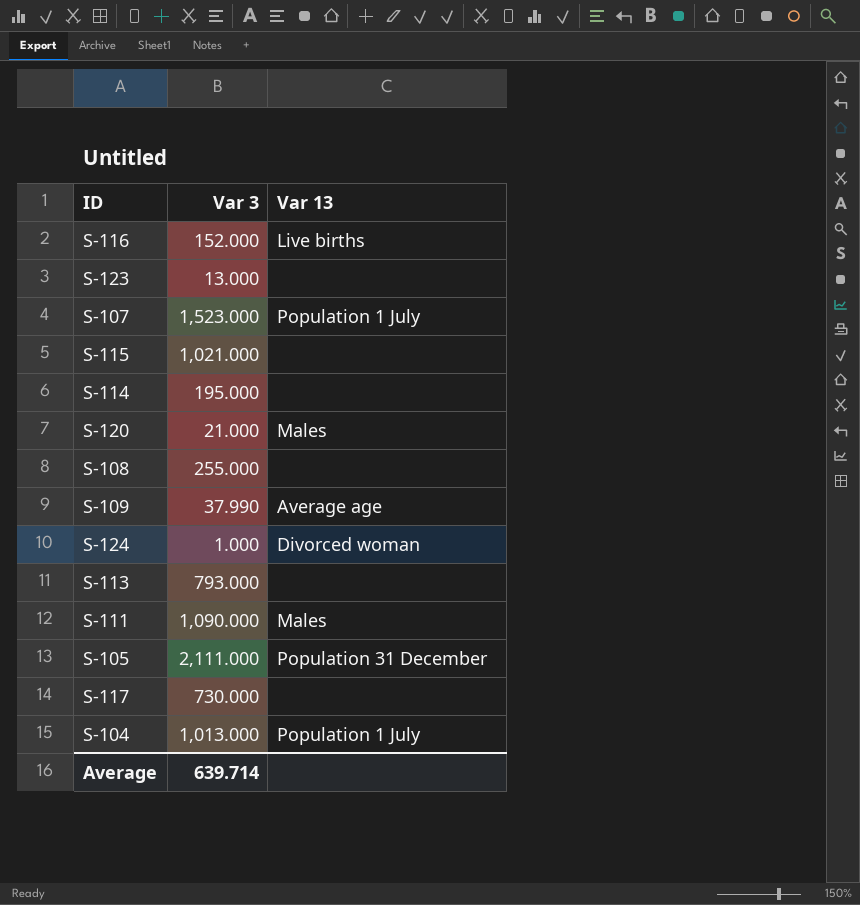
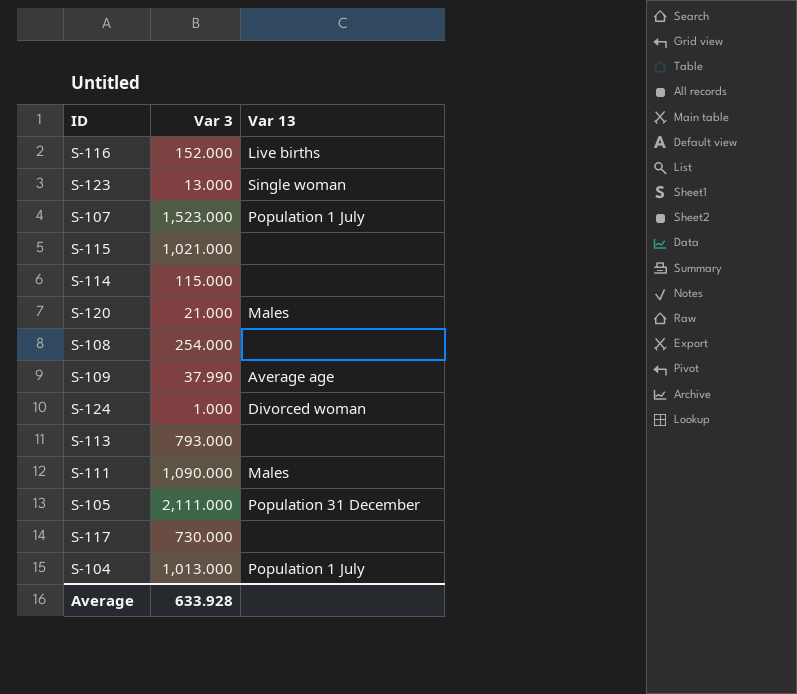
S-123 | Var 13: none -> Single woman
S-114 | Var 3: 195.000 -> 115.000
S-108 | Var 3: 255.000 -> 254.000
Average | Var 3: 639.714 -> 633.928

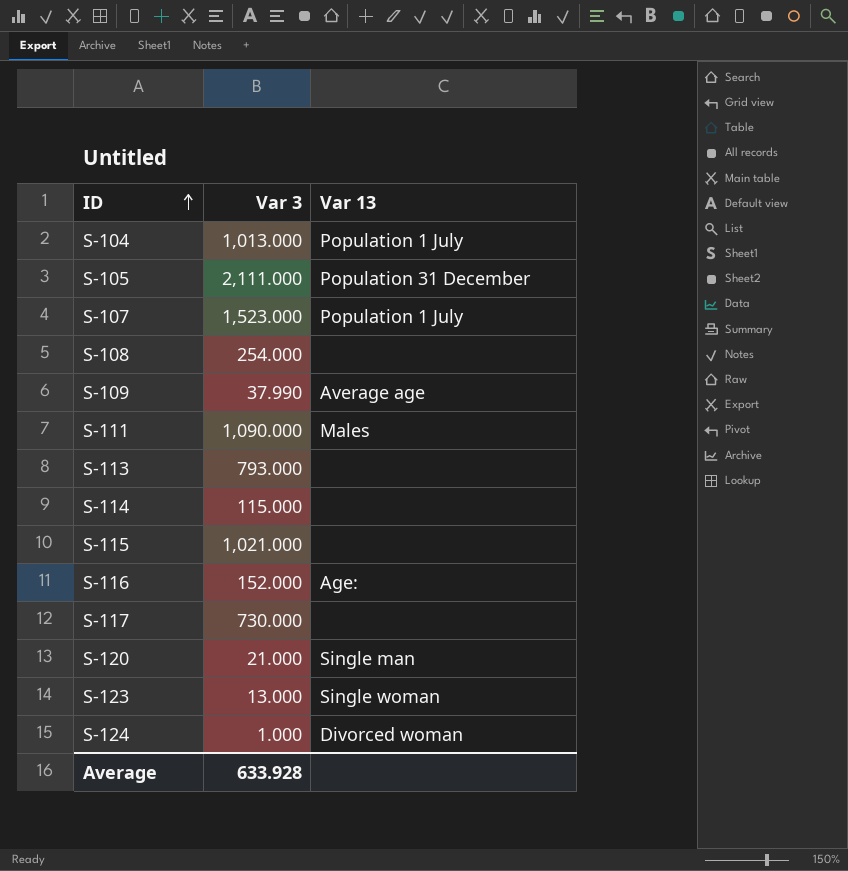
row order: none -> ID ascending
S-116 | Var 13: Live births -> Age:
S-120 | Var 13: Males -> Single man

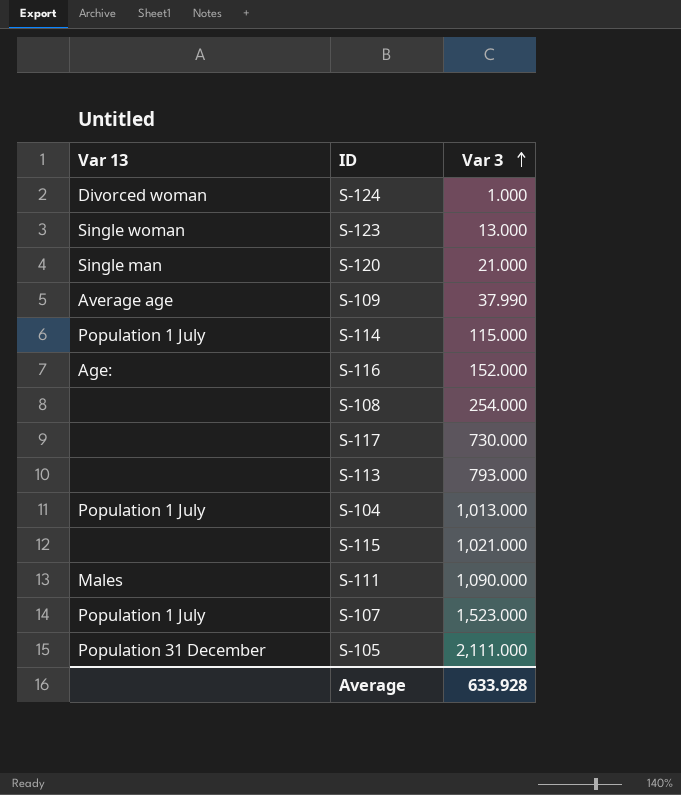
row order: ID ascending -> Var 3 ascending
column Var 13 | position: 3 -> 1
S-114 | Var 13: none -> Population 1 July

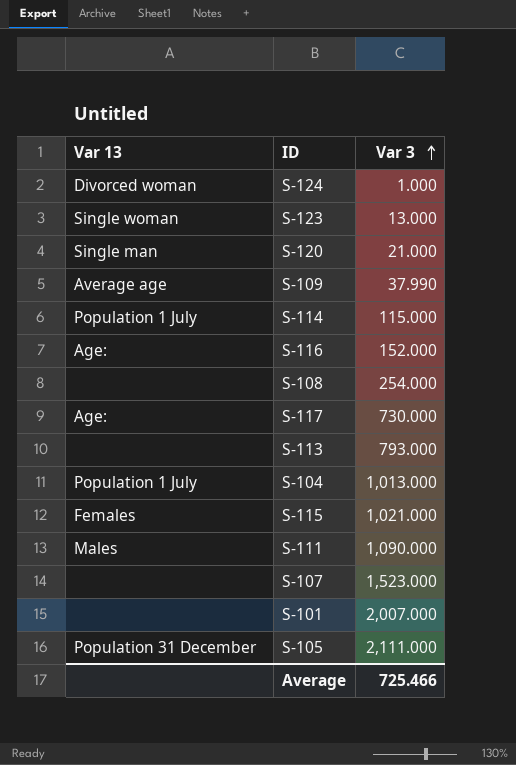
S-117 | Var 13: none -> Age:
S-115 | Var 13: none -> Females
S-107 | Var 13: Population 1 July -> none
row S-101: none -> none | 2,007.000
Average | Var 3: 633.928 -> 725.466

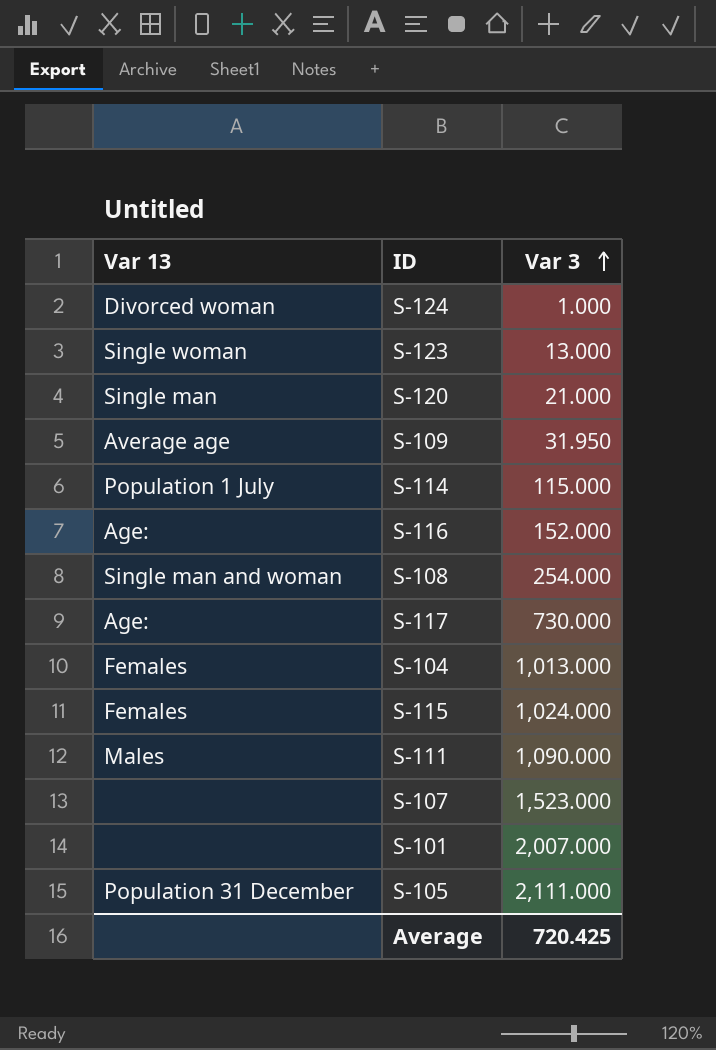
row S-113: none | 793.000 -> none
S-109 | Var 3: 37.990 -> 31.950
S-108 | Var 13: none -> Single man and woman
S-104 | Var 13: Population 1 July -> Females
S-115 | Var 3: 1,021.000 -> 1,024.000
Average | Var 3: 725.466 -> 720.425

